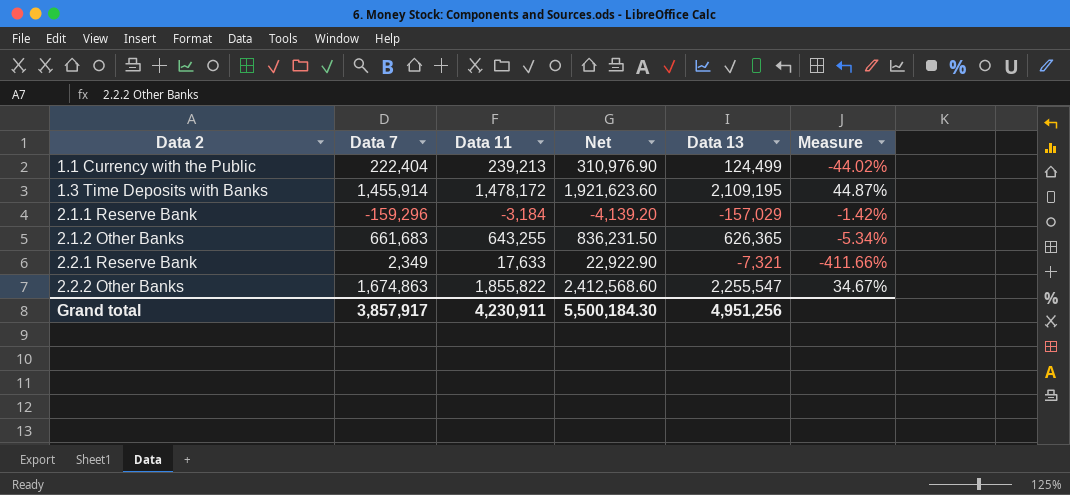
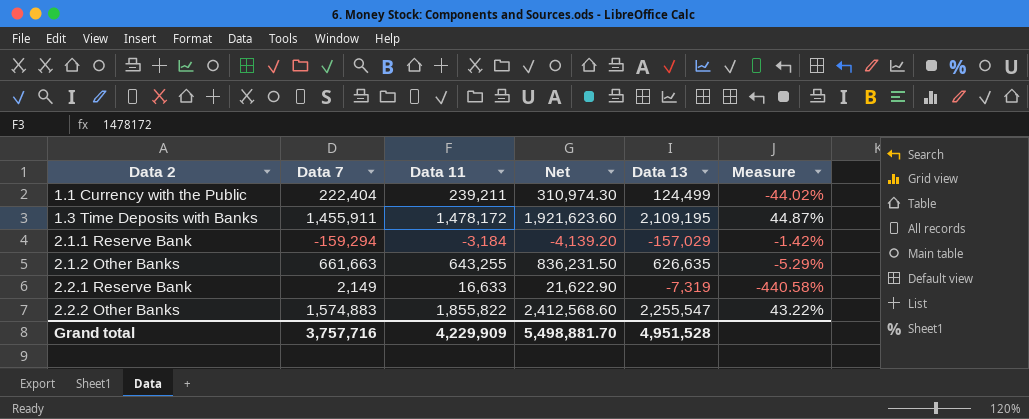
1.1 Currency with the Public | Data 11: 239,213 -> 239,211
1.1 Currency with the Public | Net: 310,976.90 -> 310,974.30
1.3 Time Deposits with Banks | Data 7: 1,455,914 -> 1,455,911
2.1.1 Reserve Bank | Data 7: -159,296 -> -159,294
2.1.2 Other Banks | Data 7: 661,683 -> 661,663
2.1.2 Other Banks | Data 13: 626,365 -> 626,635
2.1.2 Other Banks | Measure: -5.34% -> -5.29%
2.2.1 Reserve Bank | Data 7: 2,349 -> 2,149
2.2.1 Reserve Bank | Data 11: 17,633 -> 16,633
2.2.1 Reserve Bank | Net: 22,922.90 -> 21,622.90
2.2.1 Reserve Bank | Data 13: -7,321 -> -7,319
2.2.1 Reserve Bank | Measure: -411.66% -> -440.58%
2.2.2 Other Banks | Data 7: 1,674,863 -> 1,574,883
2.2.2 Other Banks | Measure: 34.67% -> 43.22%
Grand total | Data 7: 3,857,917 -> 3,757,716
Grand total | Data 11: 4,230,911 -> 4,229,909
Grand total | Net: 5,500,184.30 -> 5,498,881.70
Grand total | Data 13: 4,951,256 -> 4,951,528

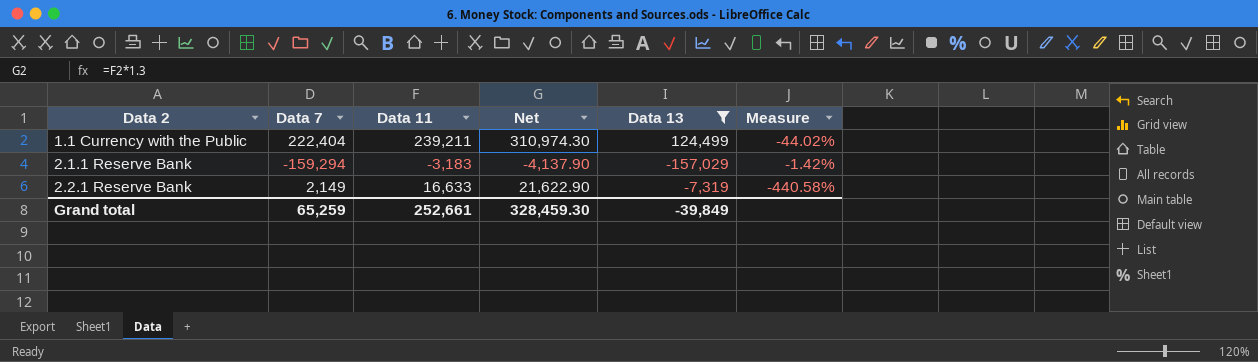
filter: none -> Data 13 <= 124,499
2.1.1 Reserve Bank | Data 11: -3,184 -> -3,183
2.1.1 Reserve Bank | Net: -4,139.20 -> -4,137.90
Grand total | Data 7: 3,757,716 -> 65,259
Grand total | Data 11: 4,229,909 -> 252,661
Grand total | Net: 5,498,881.70 -> 328,459.30
Grand total | Data 13: 4,951,528 -> -39,849

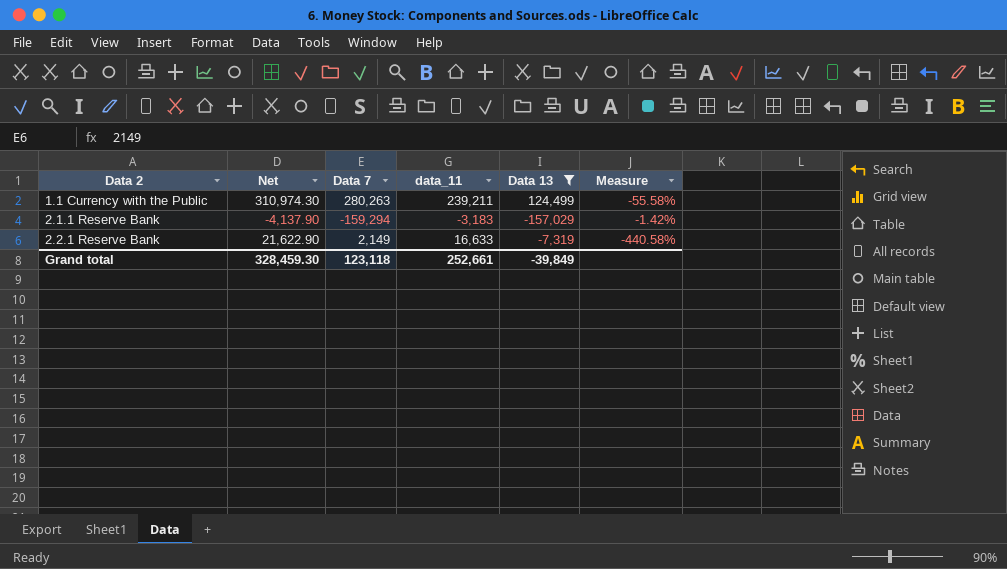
column Net | position: 4 -> 2
column name: Data 11 -> data_11
1.1 Currency with the Public | Data 7: 222,404 -> 280,263
1.1 Currency with the Public | Measure: -44.02% -> -55.58%
Grand total | Data 7: 65,259 -> 123,118

